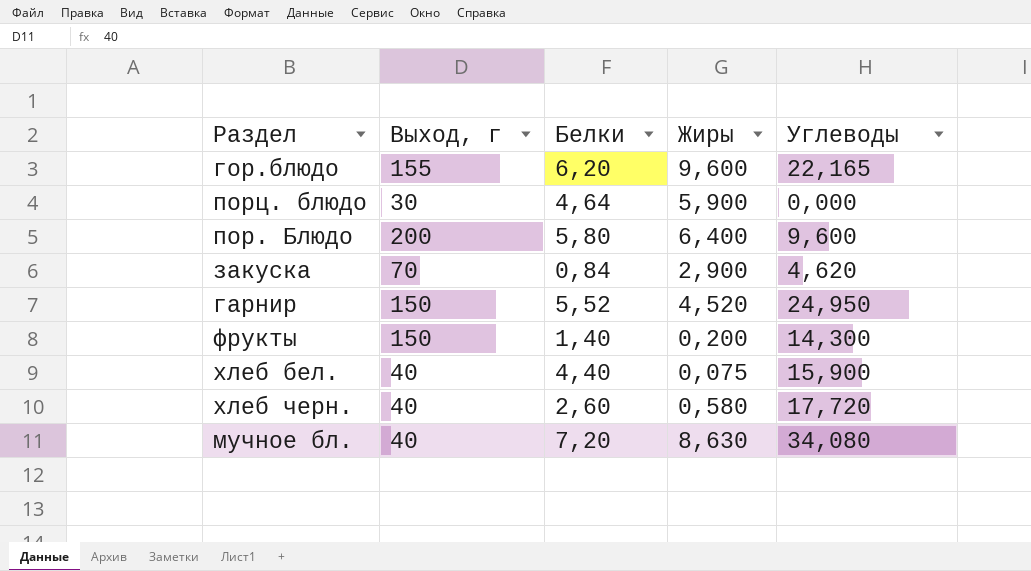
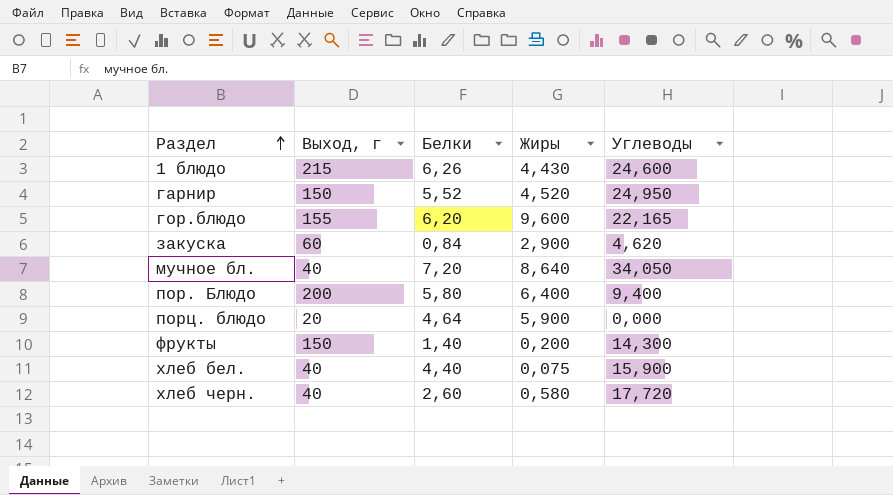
row order: none -> Раздел ascending
row 1 блюдо: none -> 215 | 6,26 | 4,430 | 24,600
закуска | Выход, г: 70 -> 60
мучное бл. | Жиры: 8,630 -> 8,640
мучное бл. | Углеводы: 34,080 -> 34,050
пор. Блюдо | Углеводы: 9,600 -> 9,400
порц. блюдо | Выход, г: 30 -> 20

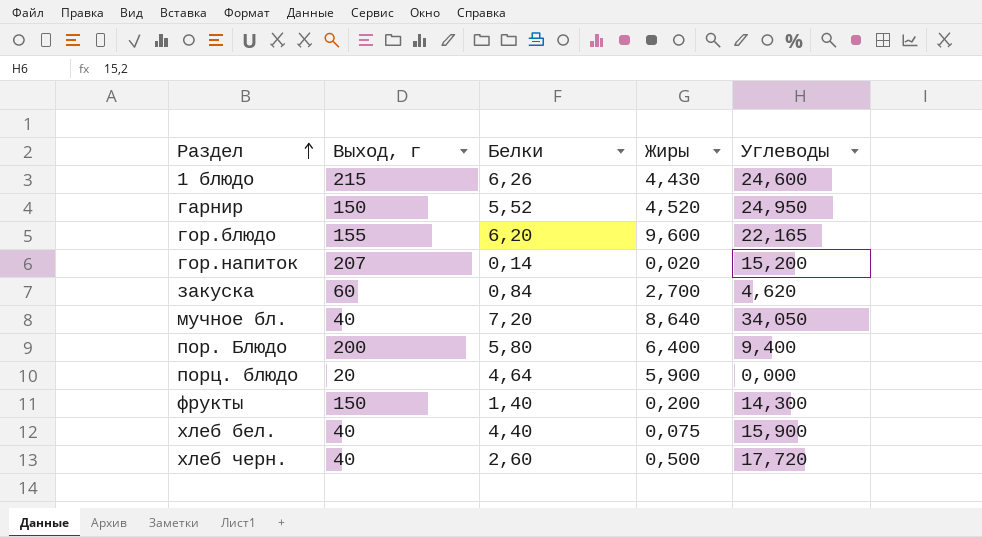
row гор.напиток: none -> 207 | 0,14 | 0,020 | 15,200
закуска | Жиры: 2,900 -> 2,700
хлеб черн. | Жиры: 0,580 -> 0,500

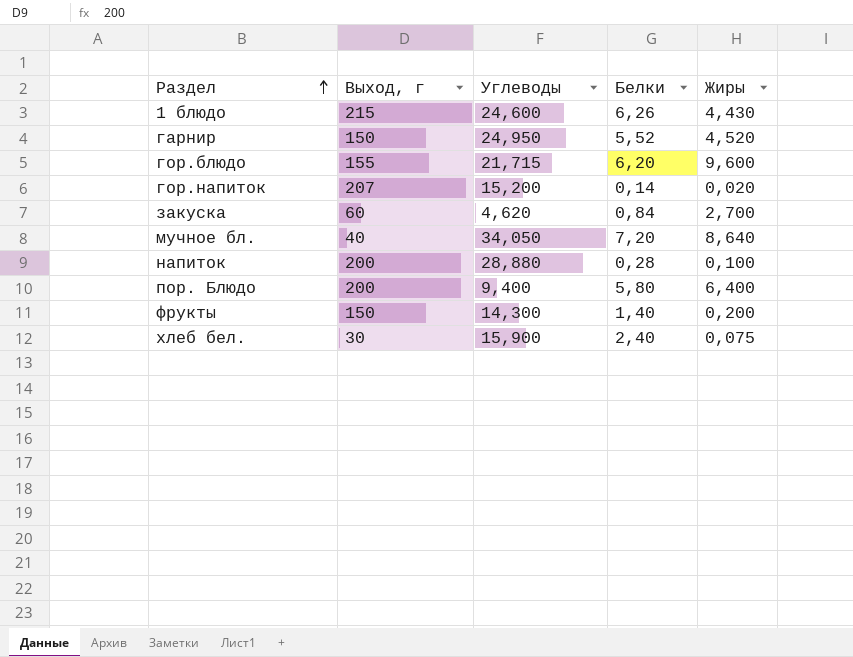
column Углеводы | position: 5 -> 3
row порц. блюдо: 20 | 4,64 | 5,900 | 0,000 -> none
row хлеб черн.: 40 | 2,60 | 0,500 | 17,720 -> none
гор.блюдо | Углеводы: 22,165 -> 21,715
row напиток: none -> 200 | 28,880 | 0,28 | 0,100
хлеб бел. | Выход, г: 40 -> 30
хлеб бел. | Белки: 4,40 -> 2,40

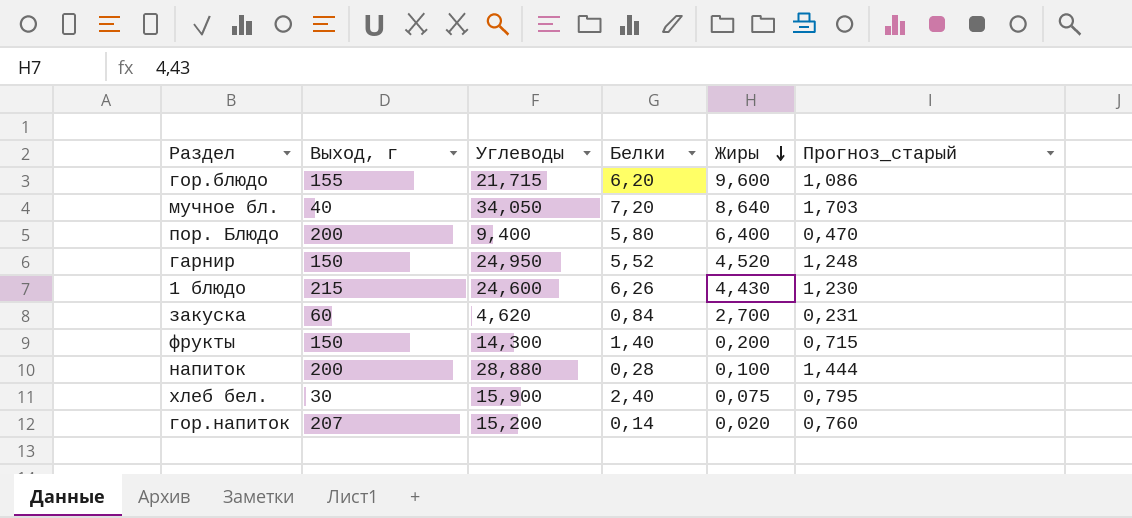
row order: Раздел ascending -> Жиры descending
column Прогноз_старый | formula: none -> [Углеводы] * 0,05

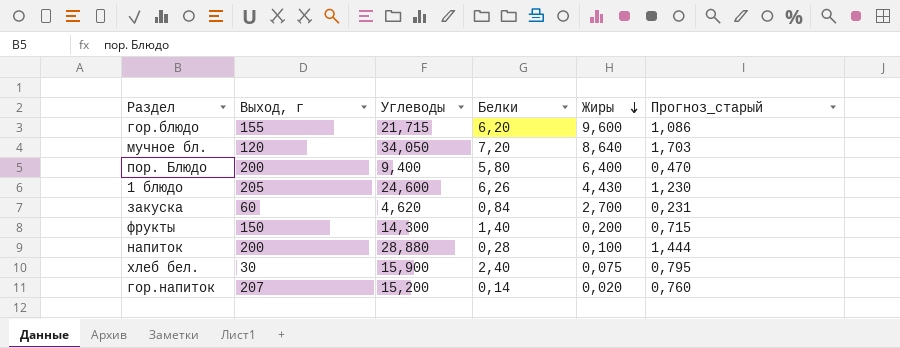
row гарнир: 150 | 24,950 | 5,52 | 4,520 | 1,248 -> none
мучное бл. | Выход, г: 40 -> 120
1 блюдо | Выход, г: 215 -> 205

